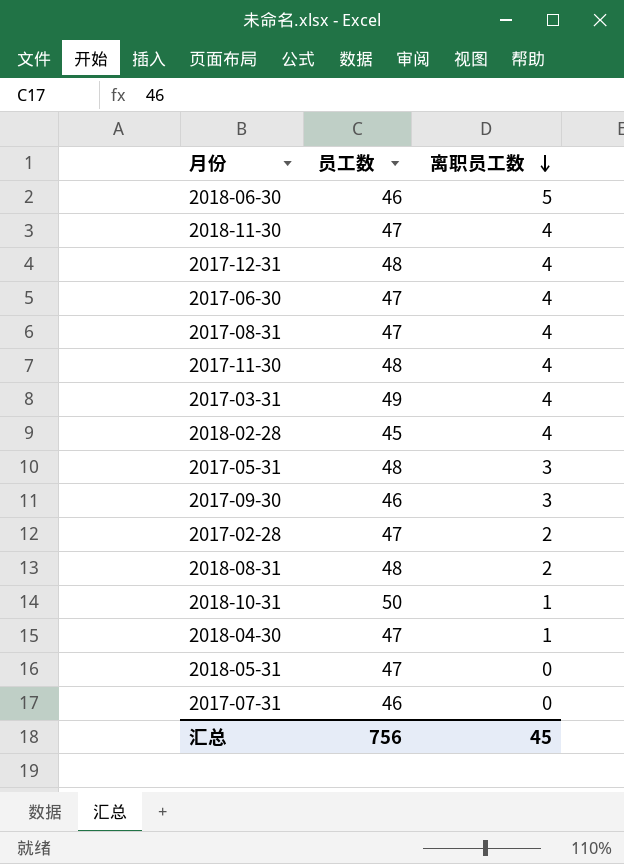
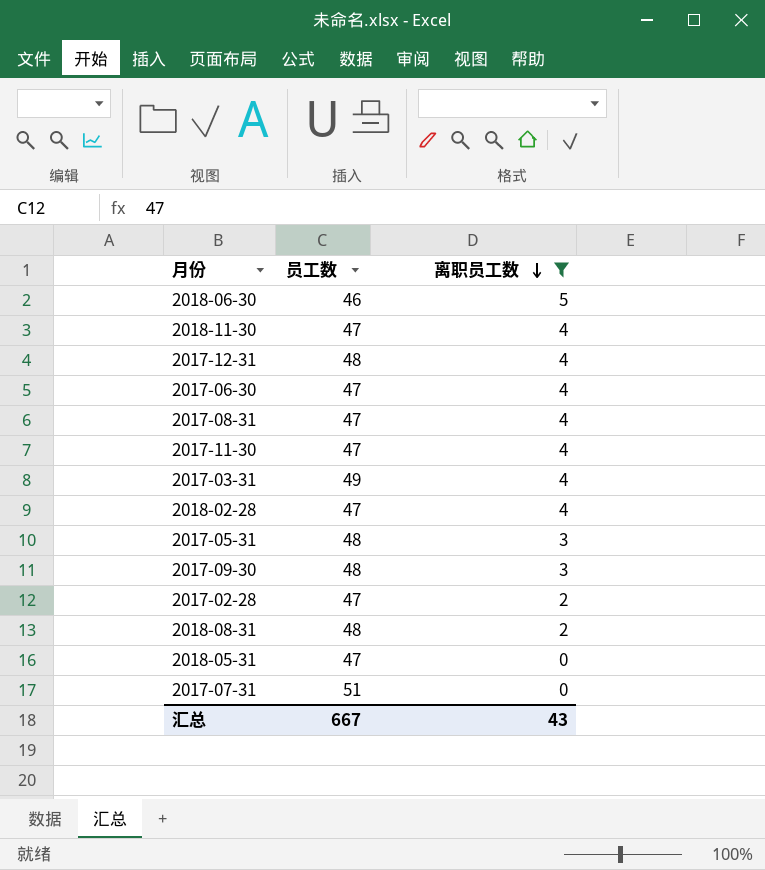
filter: none -> 离职员工数 != 1
2017-11-30 | 员工数: 48 -> 47
2018-02-28 | 员工数: 45 -> 47
2017-09-30 | 员工数: 46 -> 48
2017-07-31 | 员工数: 46 -> 51
汇总 | 员工数: 756 -> 667
汇总 | 离职员工数: 45 -> 43

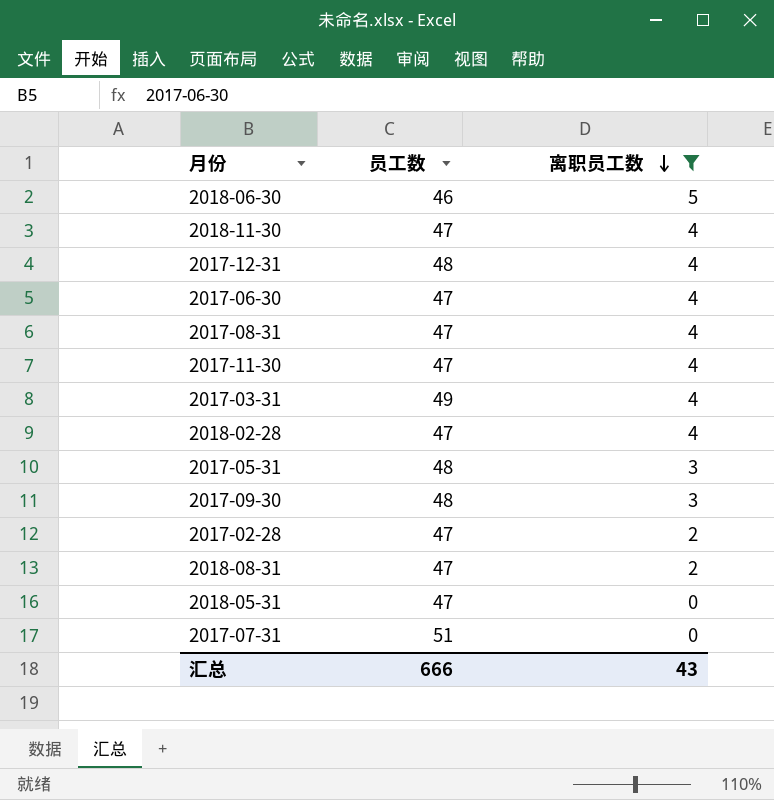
2018-08-31 | 员工数: 48 -> 47
汇总 | 员工数: 667 -> 666

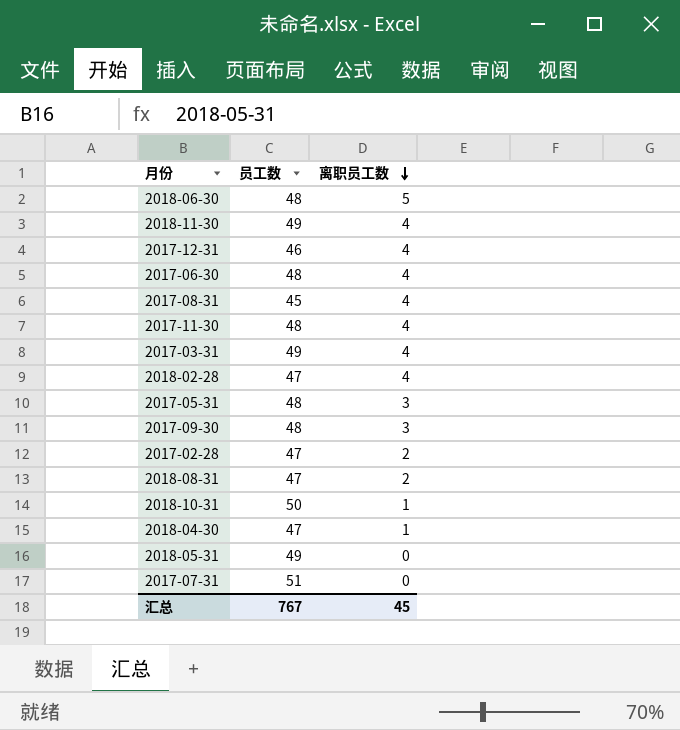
filter: 离职员工数 != 1 -> none
2018-06-30 | 员工数: 46 -> 48
2018-11-30 | 员工数: 47 -> 49
2017-12-31 | 员工数: 48 -> 46
2017-06-30 | 员工数: 47 -> 48
2017-08-31 | 员工数: 47 -> 45
2017-11-30 | 员工数: 47 -> 48
2018-05-31 | 员工数: 47 -> 49
汇总 | 员工数: 666 -> 767
汇总 | 离职员工数: 43 -> 45

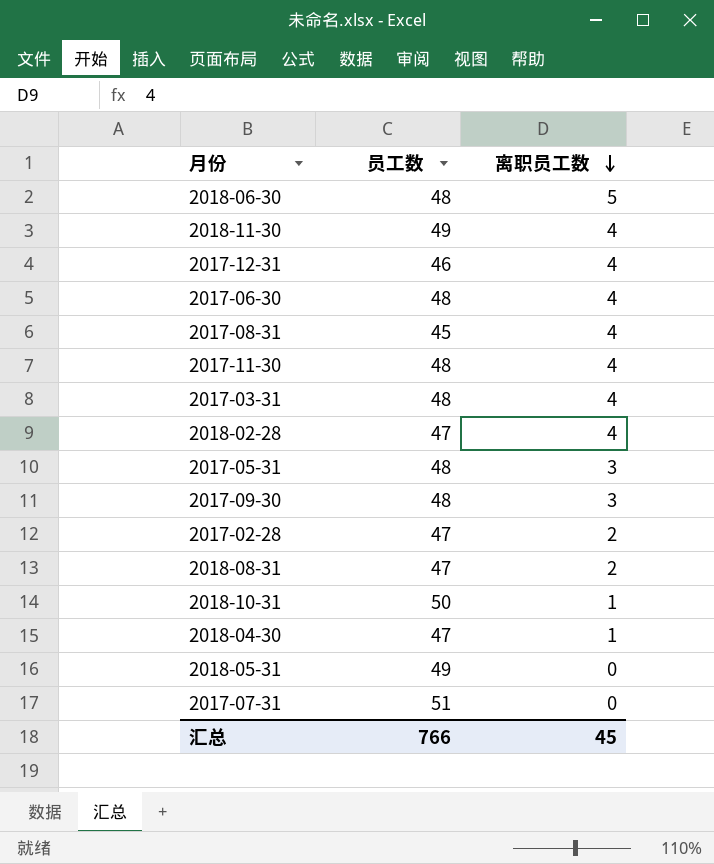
2017-03-31 | 员工数: 49 -> 48
汇总 | 员工数: 767 -> 766

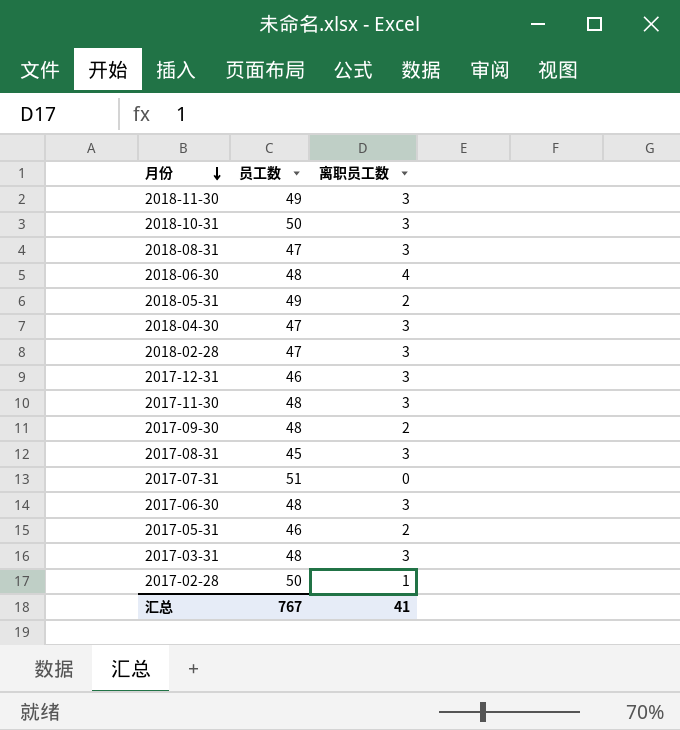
row order: 离职员工数 descending -> 月份 descending
2018-11-30 | 离职员工数: 4 -> 3
2018-10-31 | 离职员工数: 1 -> 3
2018-08-31 | 离职员工数: 2 -> 3
2018-06-30 | 离职员工数: 5 -> 4
2018-05-31 | 离职员工数: 0 -> 2
2018-04-30 | 离职员工数: 1 -> 3
2018-02-28 | 离职员工数: 4 -> 3
2017-12-31 | 离职员工数: 4 -> 3
2017-11-30 | 离职员工数: 4 -> 3
2017-09-30 | 离职员工数: 3 -> 2
2017-08-31 | 离职员工数: 4 -> 3
2017-06-30 | 离职员工数: 4 -> 3
2017-05-31 | 员工数: 48 -> 46
2017-05-31 | 离职员工数: 3 -> 2
2017-03-31 | 离职员工数: 4 -> 3
2017-02-28 | 员工数: 47 -> 50
2017-02-28 | 离职员工数: 2 -> 1
汇总 | 员工数: 766 -> 767
汇总 | 离职员工数: 45 -> 41

